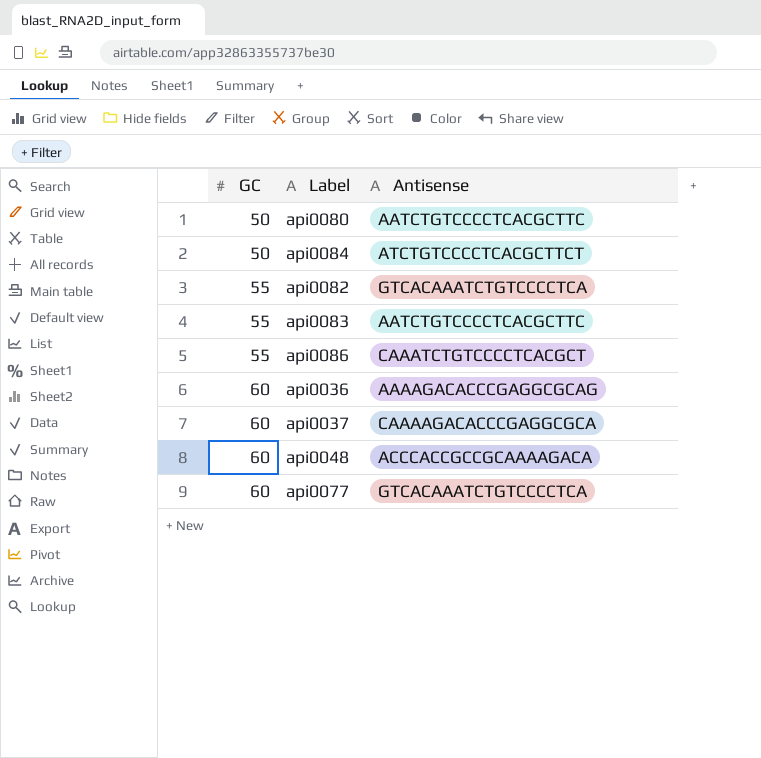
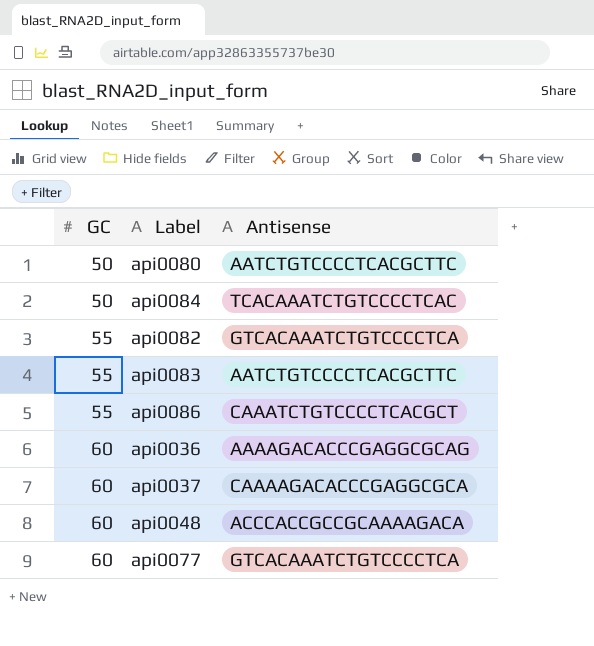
api0084 | Antisense: ATCTGTCCCCTCACGCTTCT -> TCACAAATCTGTCCCCTCAC

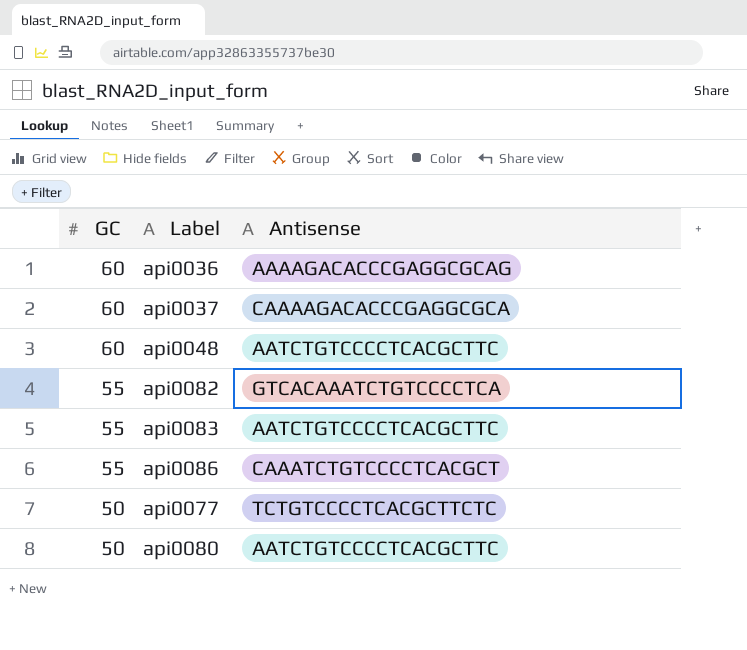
row order: GC ascending -> GC descending
row api0084: 50 | TCACAAATCTGTCCCCTCAC -> none
api0048 | Antisense: ACCCACCGCCGCAAAAGACA -> AATCTGTCCCCTCACGCTTC
api0077 | GC: 60 -> 50
api0077 | Antisense: GTCACAAATCTGTCCCCTCA -> TCTGTCCCCTCACGCTTCTC

